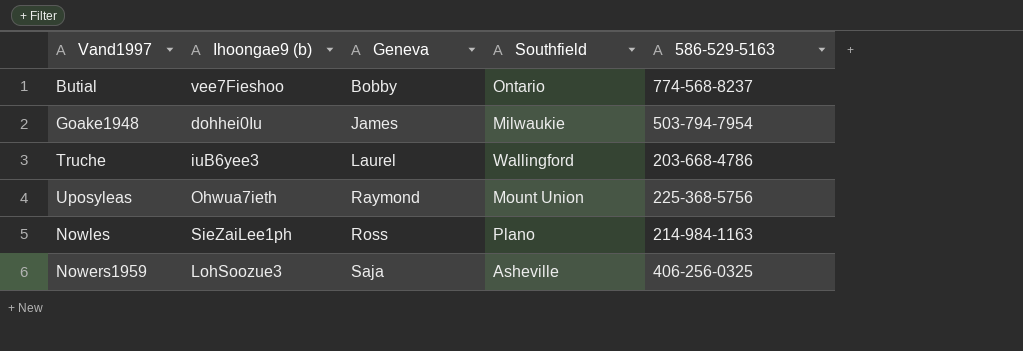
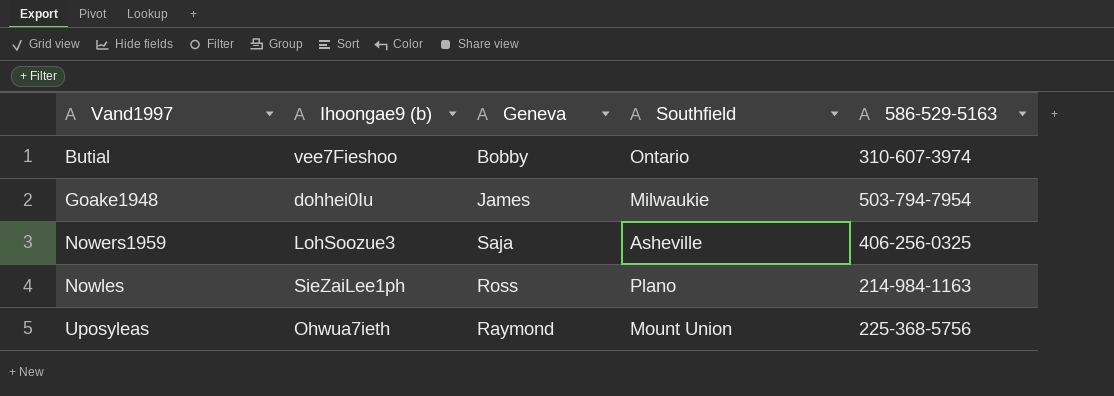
row order: Geneva ascending -> Vand1997 ascending
row Truche: iuB6yee3 | Laurel | Wallingford | 203-668-4786 -> none
Butial | 586-529-5163: 774-568-8237 -> 310-607-3974

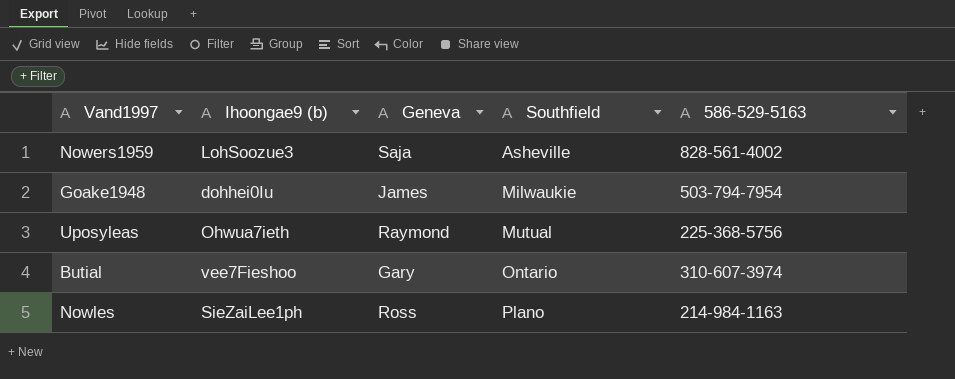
row order: Vand1997 ascending -> Southfield ascending
Nowers1959 | 586-529-5163: 406-256-0325 -> 828-561-4002
Uposyleas | Southfield: Mount Union -> Mutual
Butial | Geneva: Bobby -> Gary

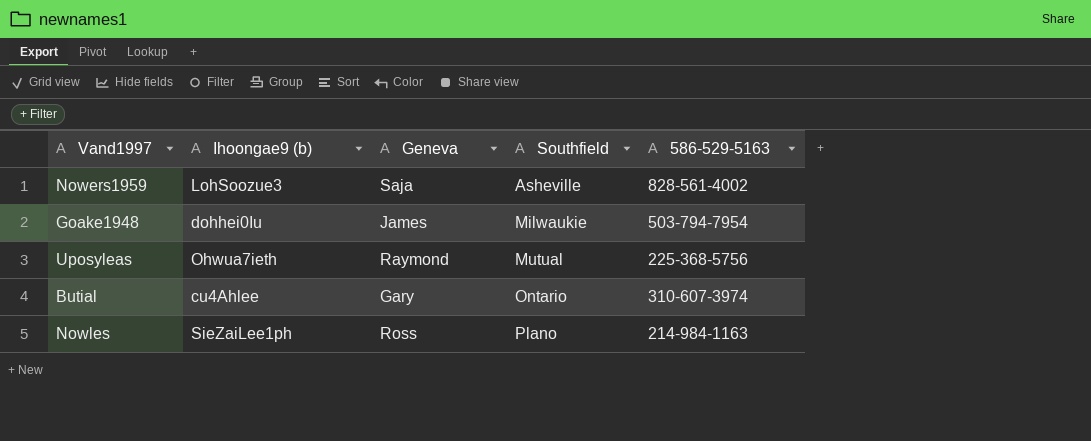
Butial | Ihoongae9 (b): vee7Fieshoo -> cu4Ahlee

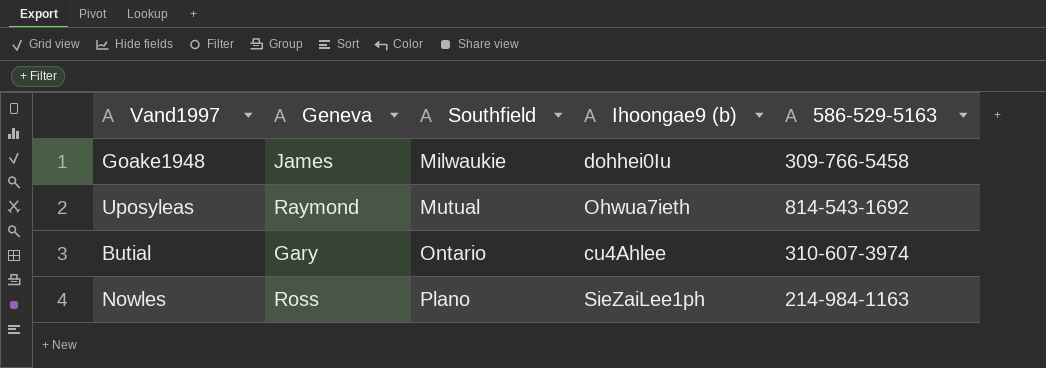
column Ihoongae9 (b) | position: 2 -> 4
row Nowers1959: LohSoozue3 | Saja | Asheville | 828-561-4002 -> none
Goake1948 | 586-529-5163: 503-794-7954 -> 309-766-5458
Uposyleas | 586-529-5163: 225-368-5756 -> 814-543-1692

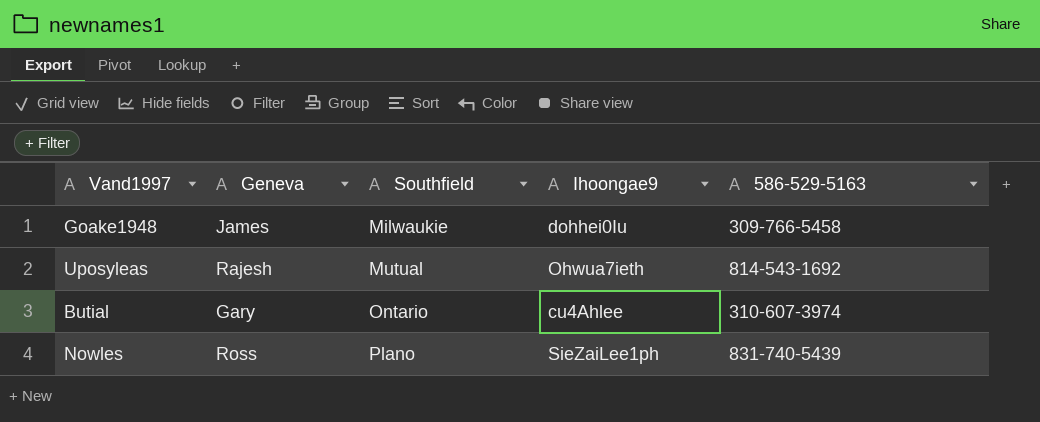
column name: Ihoongae9 (b) -> Ihoongae9
Uposyleas | Geneva: Raymond -> Rajesh
Nowles | 586-529-5163: 214-984-1163 -> 831-740-5439

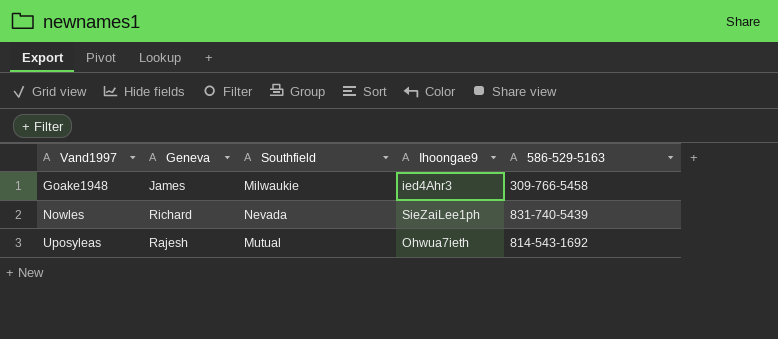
row order: Southfield ascending -> Vand1997 ascending
row Butial: Gary | Ontario | cu4Ahlee | 310-607-3974 -> none
Goake1948 | Ihoongae9: dohhei0Iu -> ied4Ahr3
Nowles | Geneva: Ross -> Richard
Nowles | Southfield: Plano -> Nevada

